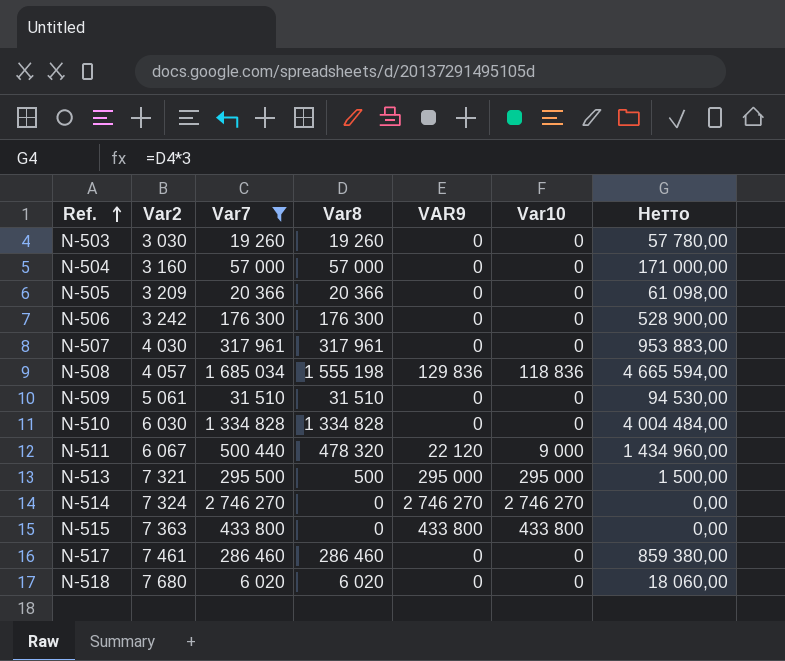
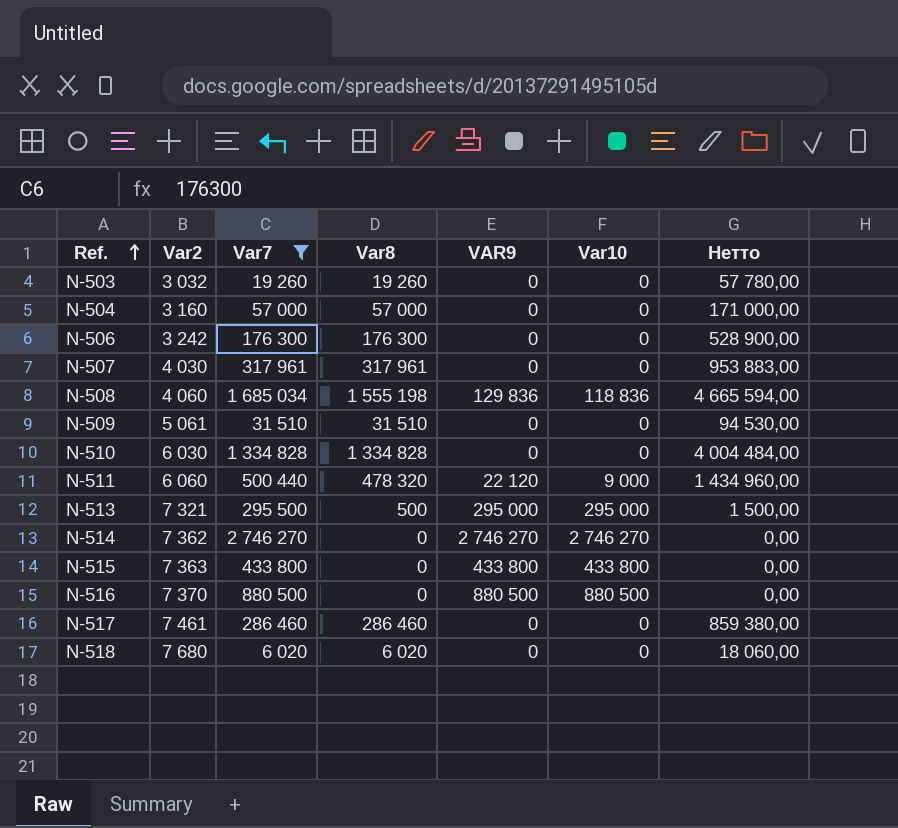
row N-505: 3 209 | 20 366 | 20 366 | 0 | 0 | 61 098,00 -> none
N-503 | Var2: 3 030 -> 3 032
N-508 | Var2: 4 057 -> 4 060
N-511 | Var2: 6 067 -> 6 060
N-514 | Var2: 7 324 -> 7 362
row N-516: none -> 7 370 | 880 500 | 0 | 880 500 | 880 500 | 0,00

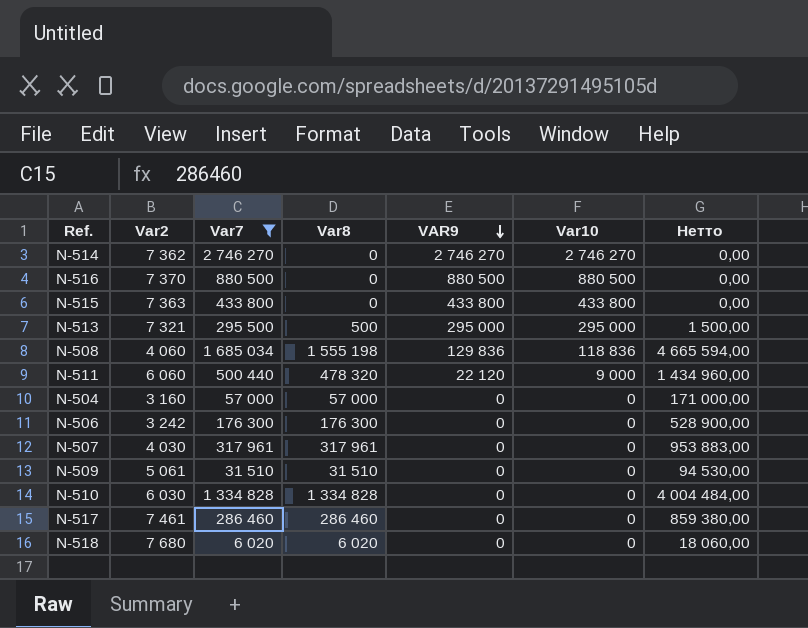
row order: Ref. ascending -> VAR9 descending
row N-503: 3 032 | 19 260 | 19 260 | 0 | 0 | 57 780,00 -> none

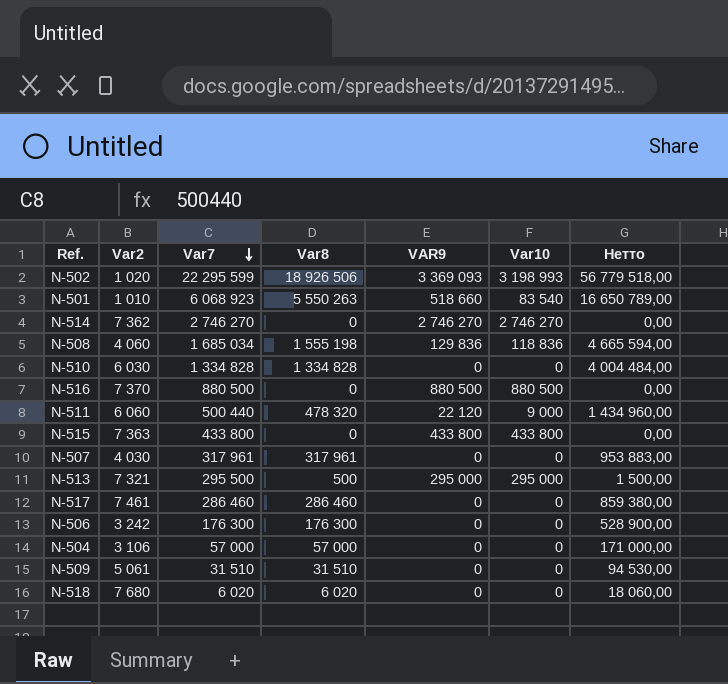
filter: Var7 <= 2 746 270 -> none
row order: VAR9 descending -> Var7 descending
N-504 | Var2: 3 160 -> 3 106

